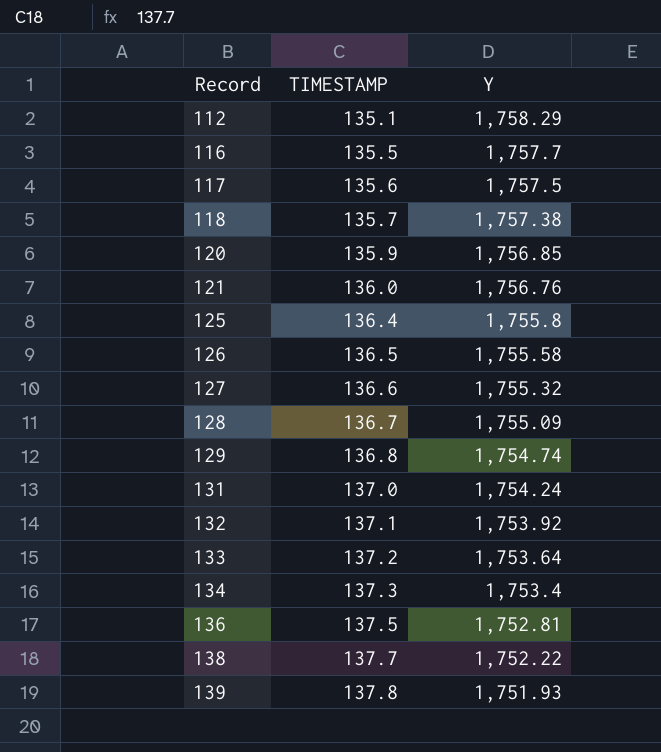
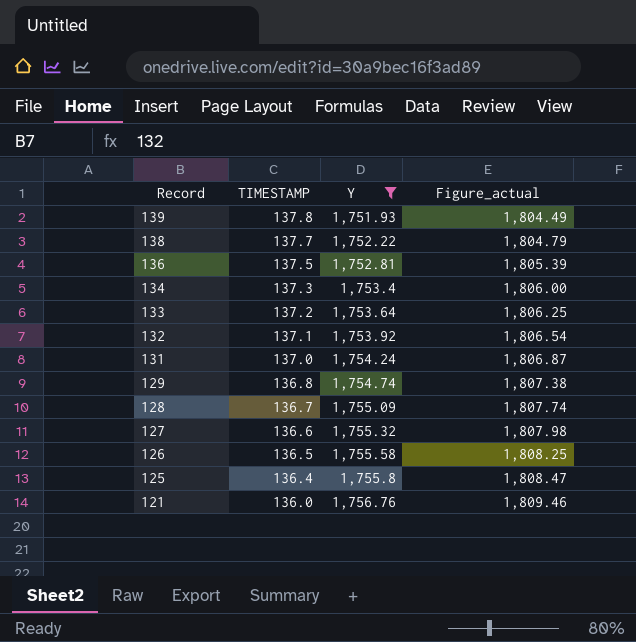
filter: none -> Y <= 1,756.76
row order: Record ascending -> Record descending
column Figure_actual | formula: none -> [Y] * 1.03

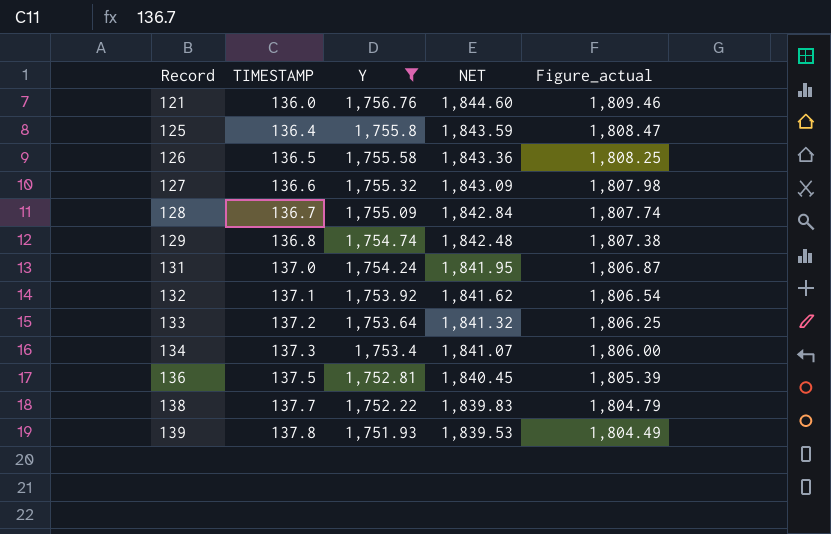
row order: Record descending -> Record ascending
column NET | formula: none -> [Y] * 1.05

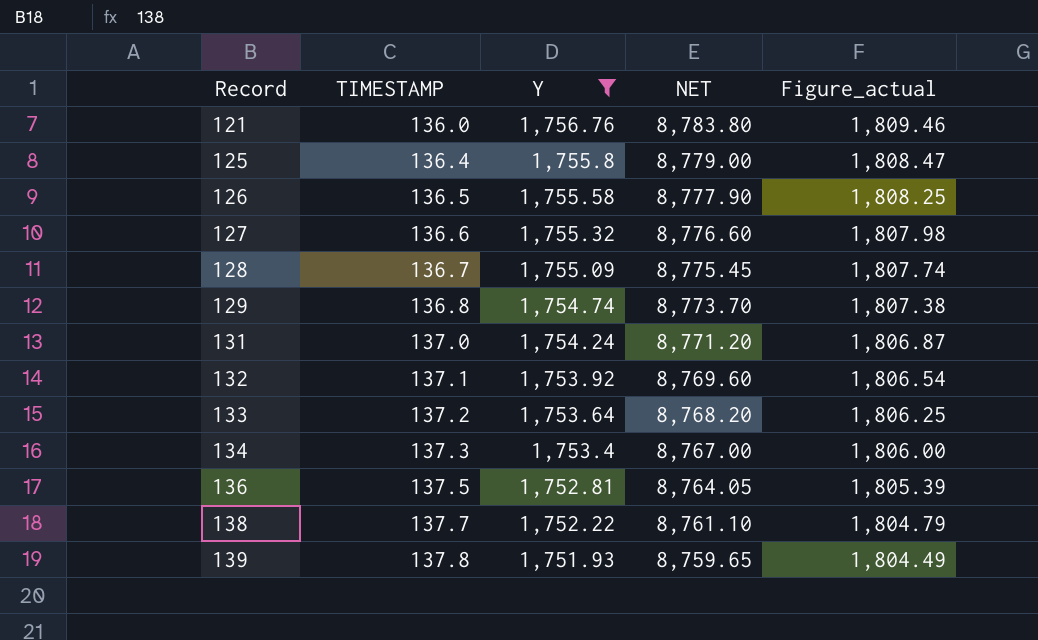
column NET | formula: [Y] * 1.05 -> [Y] * 5

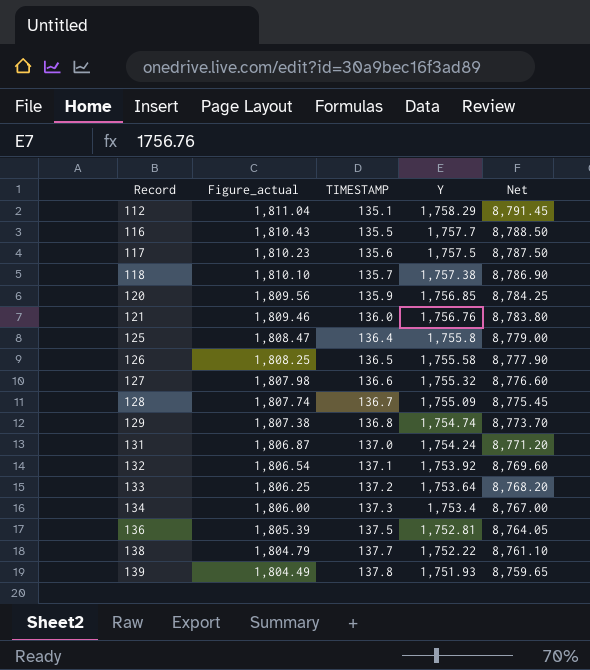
filter: Y <= 1,756.76 -> none
column Figure_actual | position: 5 -> 2
column name: NET -> Net

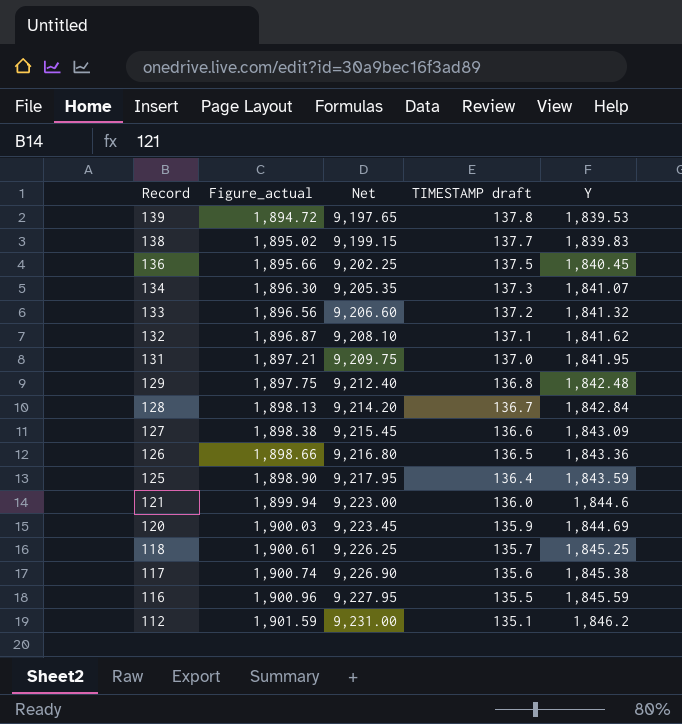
row order: Record ascending -> Record descending
column Net | position: 5 -> 3
column name: TIMESTAMP -> TIMESTAMP draft
139 | Figure_actual: 1,804.49 -> 1,894.72
139 | Net: 8,759.65 -> 9,197.65
139 | Y: 1,751.93 -> 1,839.53
138 | Figure_actual: 1,804.79 -> 1,895.02
138 | Net: 8,761.10 -> 9,199.15
138 | Y: 1,752.22 -> 1,839.83
136 | Figure_actual: 1,805.39 -> 1,895.66
136 | Net: 8,764.05 -> 9,202.25
136 | Y: 1,752.81 -> 1,840.45
134 | Figure_actual: 1,806.00 -> 1,896.30
134 | Net: 8,767.00 -> 9,205.35
134 | Y: 1,753.4 -> 1,841.07
133 | Figure_actual: 1,806.25 -> 1,896.56
133 | Net: 8,768.20 -> 9,206.60
133 | Y: 1,753.64 -> 1,841.32
132 | Figure_actual: 1,806.54 -> 1,896.87
132 | Net: 8,769.60 -> 9,208.10
132 | Y: 1,753.92 -> 1,841.62
131 | Figure_actual: 1,806.87 -> 1,897.21
131 | Net: 8,771.20 -> 9,209.75
131 | Y: 1,754.24 -> 1,841.95
129 | Figure_actual: 1,807.38 -> 1,897.75
129 | Net: 8,773.70 -> 9,212.40
129 | Y: 1,754.74 -> 1,842.48
128 | Figure_actual: 1,807.74 -> 1,898.13
128 | Net: 8,775.45 -> 9,214.20
128 | Y: 1,755.09 -> 1,842.84
127 | Figure_actual: 1,807.98 -> 1,898.38
127 | Net: 8,776.60 -> 9,215.45
127 | Y: 1,755.32 -> 1,843.09
126 | Figure_actual: 1,808.25 -> 1,898.66
126 | Net: 8,777.90 -> 9,216.80
126 | Y: 1,755.58 -> 1,843.36
125 | Figure_actual: 1,808.47 -> 1,898.90
125 | Net: 8,779.00 -> 9,217.95
125 | Y: 1,755.8 -> 1,843.59
121 | Figure_actual: 1,809.46 -> 1,899.94
121 | Net: 8,783.80 -> 9,223.00
121 | Y: 1,756.76 -> 1,844.6
120 | Figure_actual: 1,809.56 -> 1,900.03
120 | Net: 8,784.25 -> 9,223.45
120 | Y: 1,756.85 -> 1,844.69
118 | Figure_actual: 1,810.10 -> 1,900.61
118 | Net: 8,786.90 -> 9,226.25
118 | Y: 1,757.38 -> 1,845.25
117 | Figure_actual: 1,810.23 -> 1,900.74
117 | Net: 8,787.50 -> 9,226.90
117 | Y: 1,757.5 -> 1,845.38
116 | Figure_actual: 1,810.43 -> 1,900.96
116 | Net: 8,788.50 -> 9,227.95
116 | Y: 1,757.7 -> 1,845.59
112 | Figure_actual: 1,811.04 -> 1,901.59
112 | Net: 8,791.45 -> 9,231.00
112 | Y: 1,758.29 -> 1,846.2

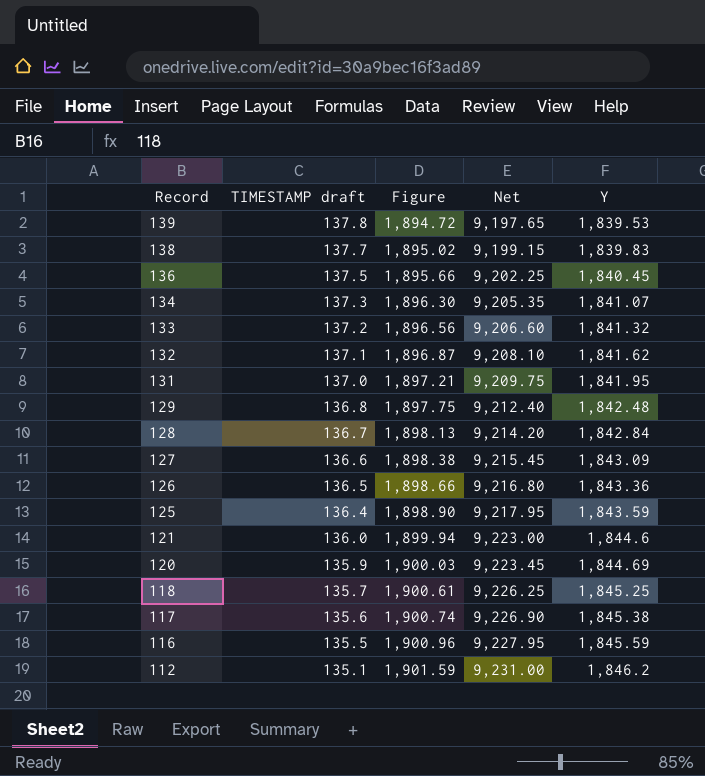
column TIMESTAMP draft | position: 4 -> 2
column name: Figure_actual -> Figure

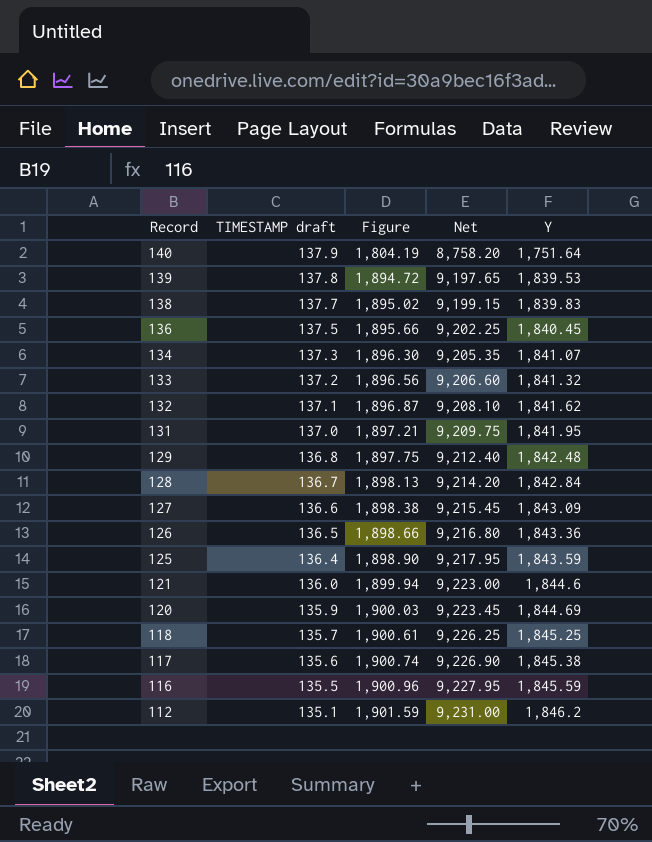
row 140: none -> 137.9 | 1,804.19 | 8,758.20 | 1,751.64

